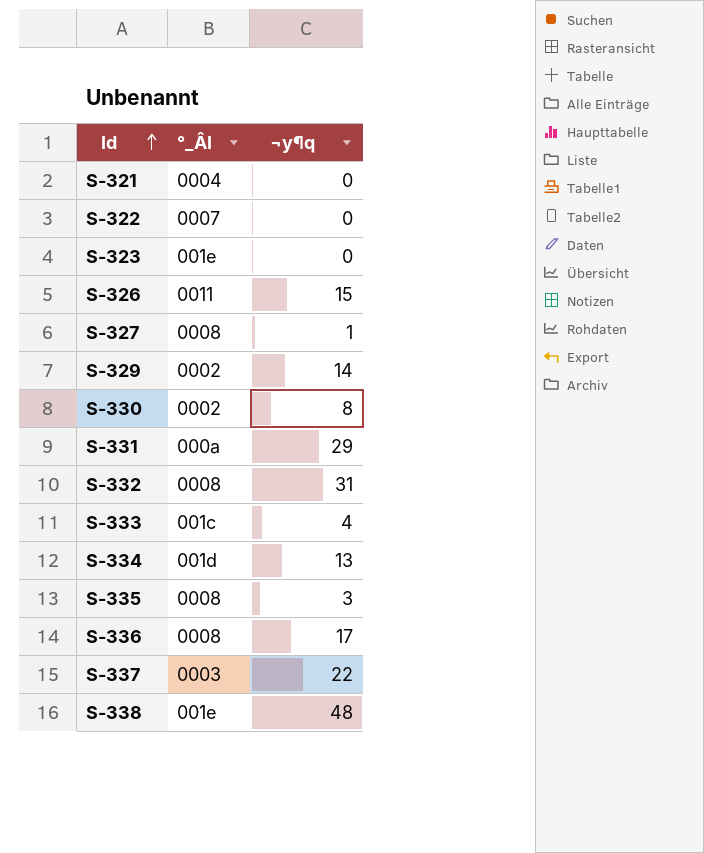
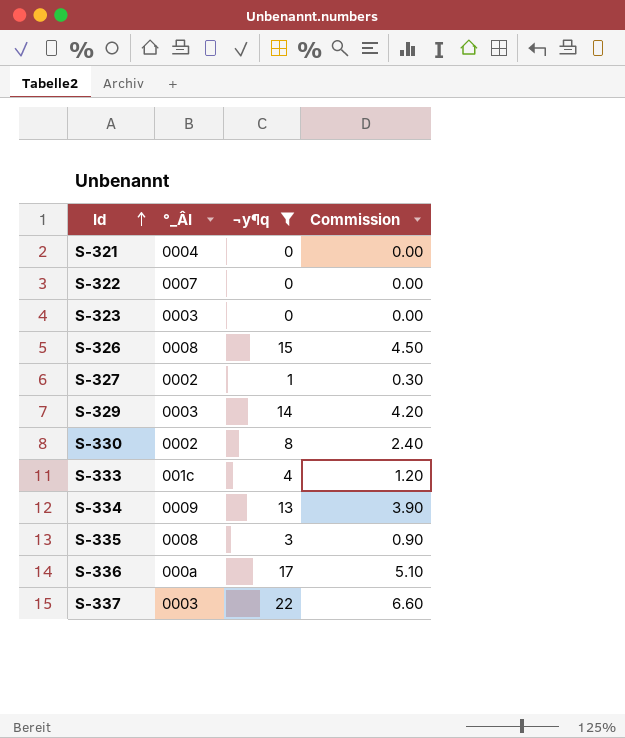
filter: none -> ¬y¶q <= 22
column Commission | formula: none -> [¬y¶q] * 0.3
S-323 | °_ÂI: 001e -> 0003
S-326 | °_ÂI: 0011 -> 0008
S-327 | °_ÂI: 0008 -> 0002
S-329 | °_ÂI: 0002 -> 0003
S-334 | °_ÂI: 001d -> 0009
S-336 | °_ÂI: 0008 -> 000a

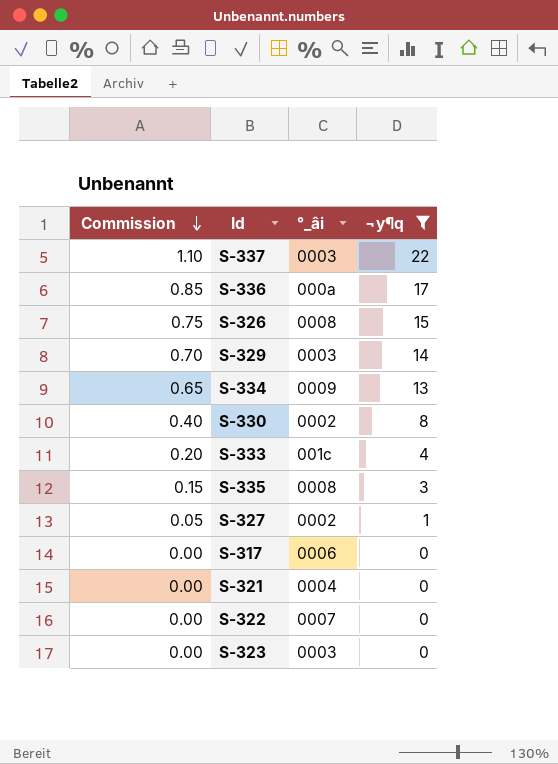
row order: Id ascending -> Commission descending
column Commission | formula: [¬y¶q] * 0.3 -> [¬y¶q] * 0.05
column Commission | position: 4 -> 1
column name: °_ÂI -> °_âi
row S-317: none -> 0.00 | 0006 | 0

